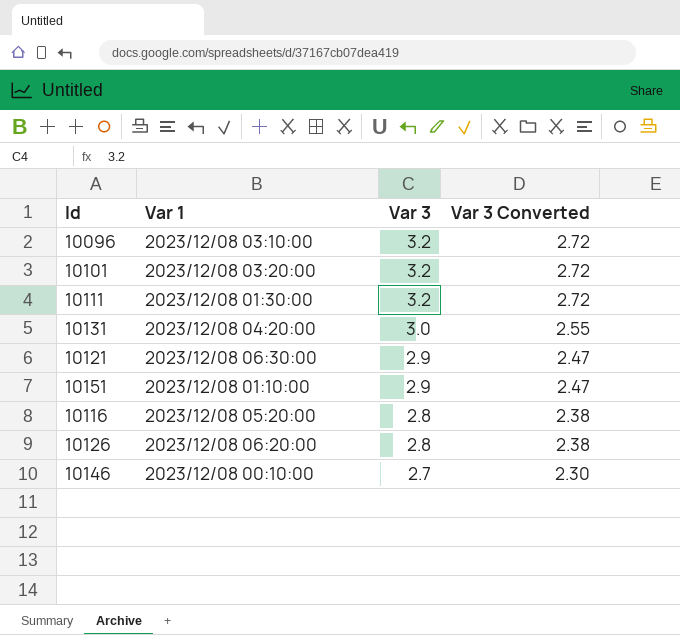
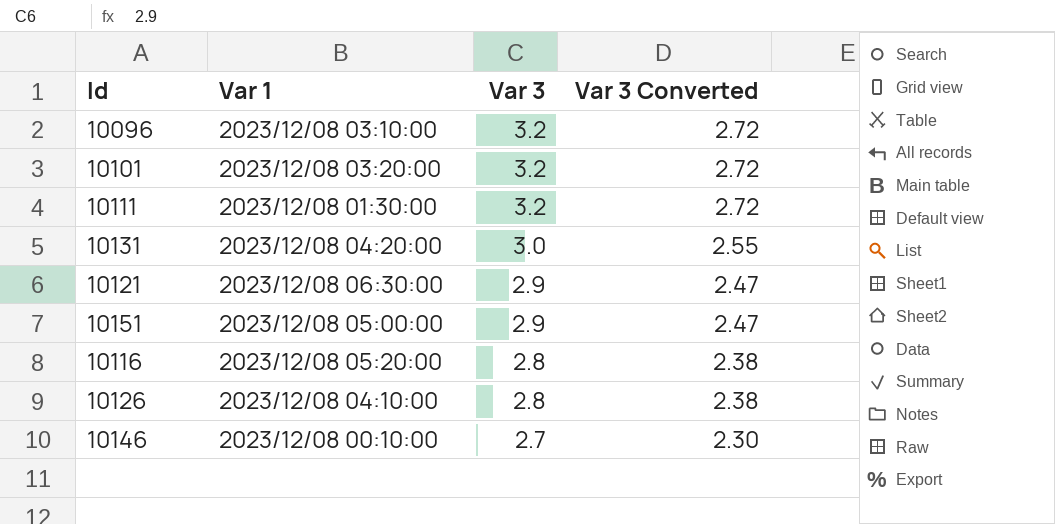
10151 | Var 1: 2023/12/08 01:10:00 -> 2023/12/08 05:00:00
10126 | Var 1: 2023/12/08 06:20:00 -> 2023/12/08 04:10:00

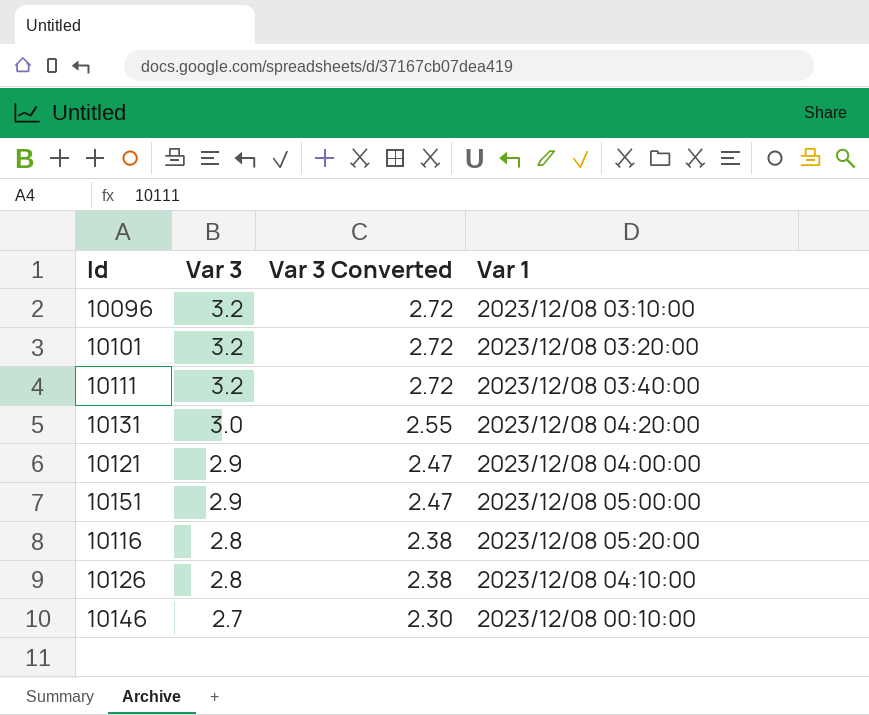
column Var 1 | position: 2 -> 4
10111 | Var 1: 2023/12/08 01:30:00 -> 2023/12/08 03:40:00
10121 | Var 1: 2023/12/08 06:30:00 -> 2023/12/08 04:00:00

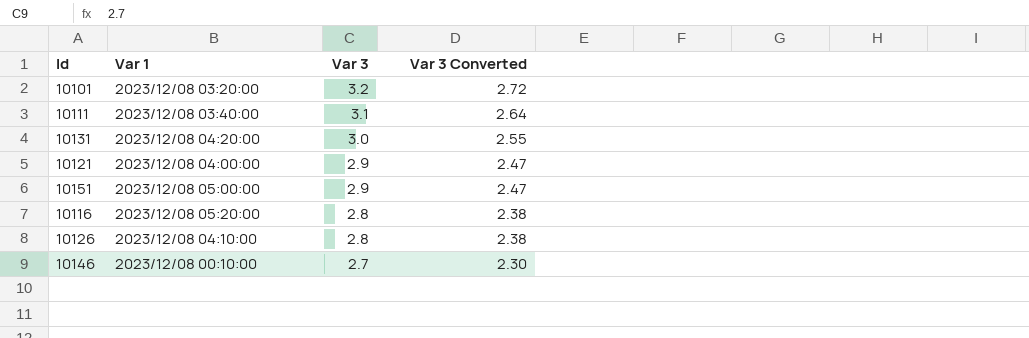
column Var 1 | position: 4 -> 2
row 10096: 3.2 | 2.72 | 2023/12/08 03:10:00 -> none
10111 | Var 3: 3.2 -> 3.1
10111 | Var 3 Converted: 2.72 -> 2.64

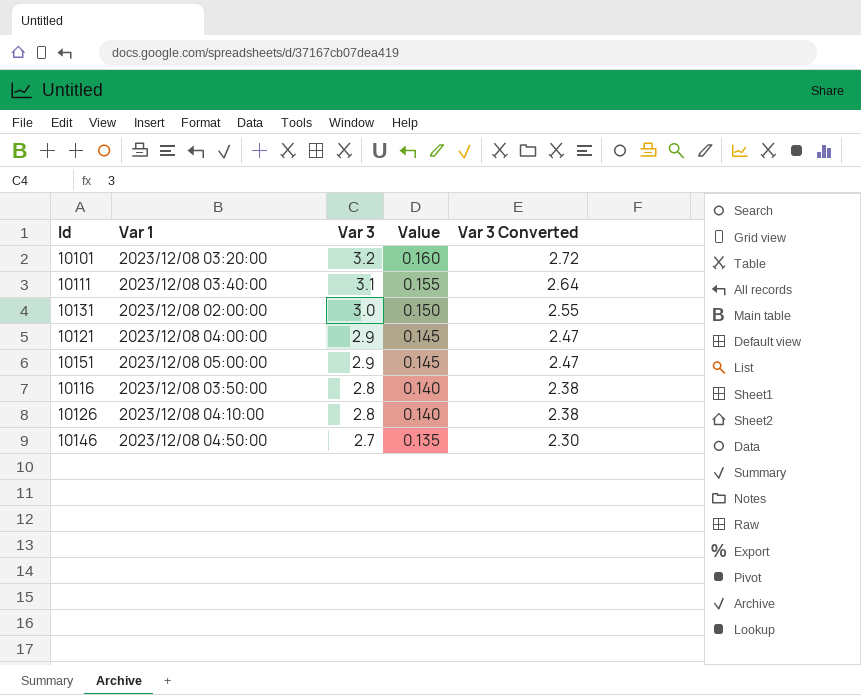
column Value | formula: none -> [Var 3] * 0.05
10131 | Var 1: 2023/12/08 04:20:00 -> 2023/12/08 02:00:00
10116 | Var 1: 2023/12/08 05:20:00 -> 2023/12/08 03:50:00
10146 | Var 1: 2023/12/08 00:10:00 -> 2023/12/08 04:50:00

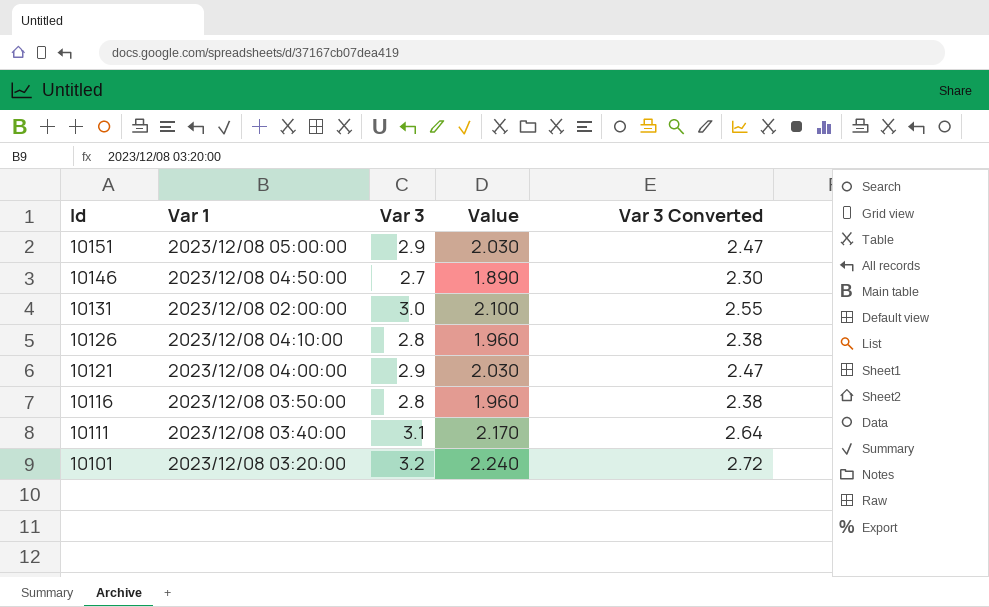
row order: Var 3 descending -> Id descending
column Value | formula: [Var 3] * 0.05 -> [Var 3] * 0.7

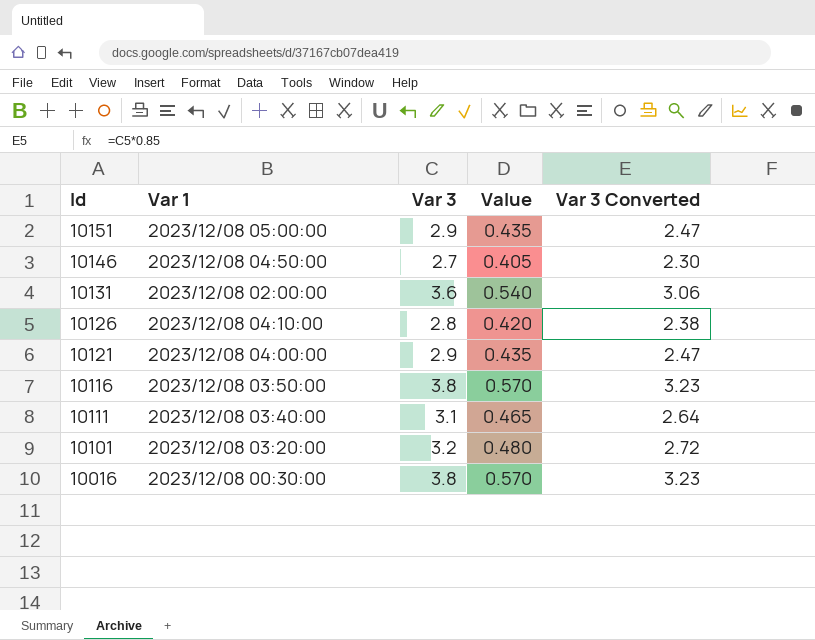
column Value | formula: [Var 3] * 0.7 -> [Var 3] * 0.15
10131 | Var 3: 3.0 -> 3.6
10131 | Var 3 Converted: 2.55 -> 3.06
10116 | Var 3: 2.8 -> 3.8
10116 | Var 3 Converted: 2.38 -> 3.23
row 10016: none -> 2023/12/08 00:30:00 | 3.8 | 0.570 | 3.23

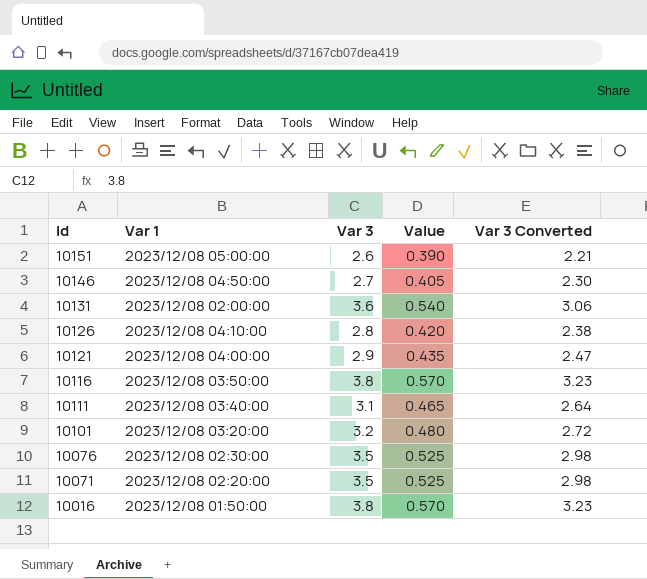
10151 | Var 3: 2.9 -> 2.6
10151 | Value: 0.435 -> 0.390
10151 | Var 3 Converted: 2.47 -> 2.21
row 10076: none -> 2023/12/08 02:30:00 | 3.5 | 0.525 | 2.98
row 10071: none -> 2023/12/08 02:20:00 | 3.5 | 0.525 | 2.98
10016 | Var 1: 2023/12/08 00:30:00 -> 2023/12/08 01:50:00

